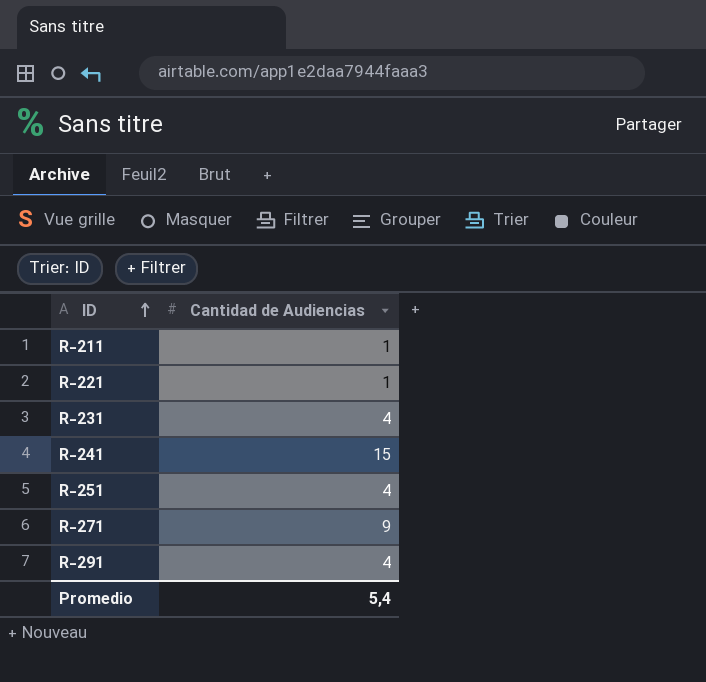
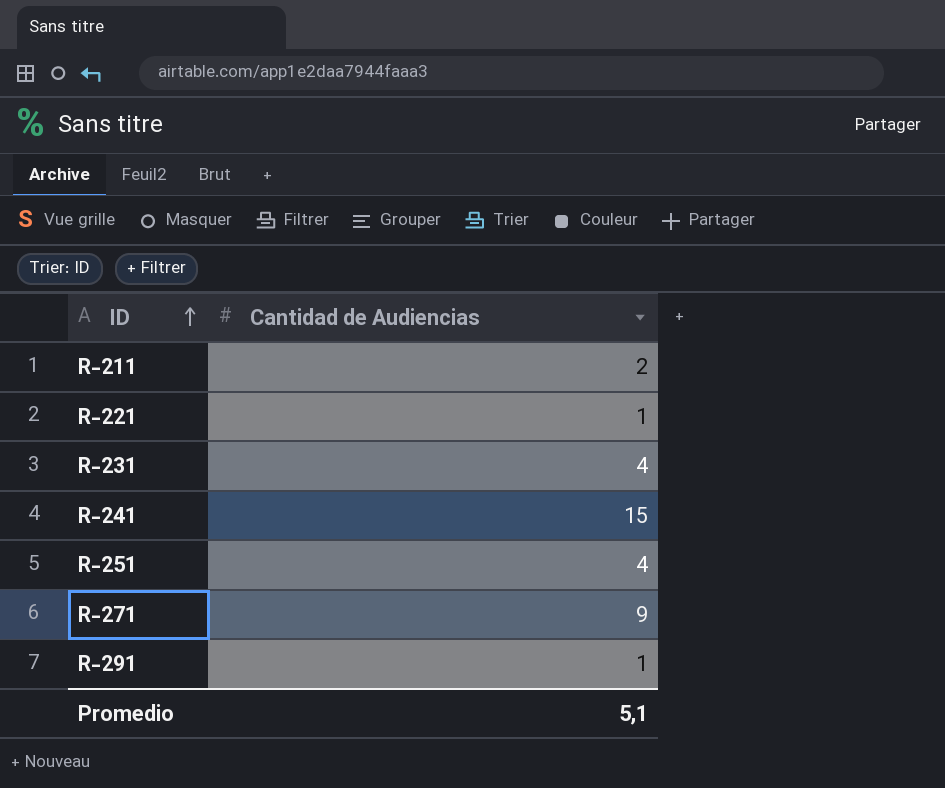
R-211 | Cantidad de Audiencias: 1 -> 2
R-291 | Cantidad de Audiencias: 4 -> 1
Promedio | Cantidad de Audiencias: 5,4 -> 5,1

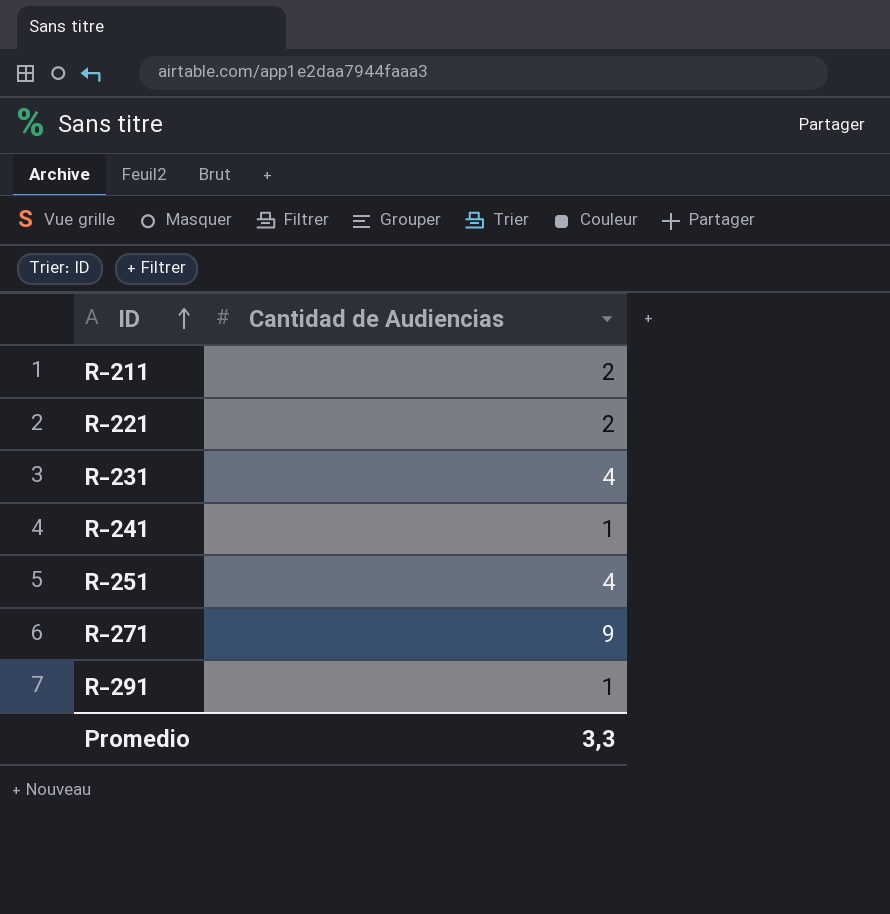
R-221 | Cantidad de Audiencias: 1 -> 2
R-241 | Cantidad de Audiencias: 15 -> 1
Promedio | Cantidad de Audiencias: 5,1 -> 3,3

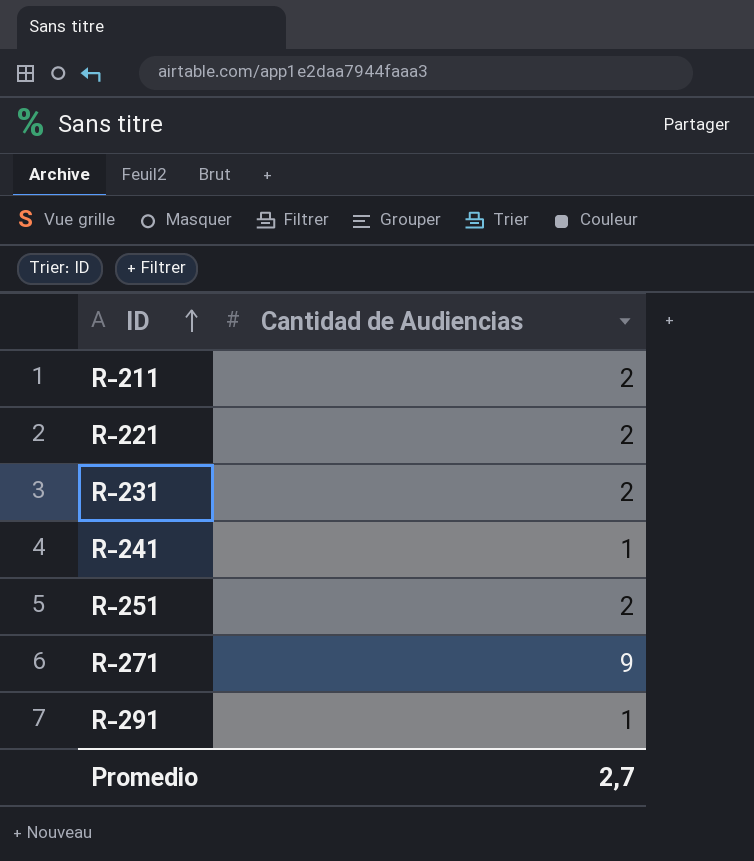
R-231 | Cantidad de Audiencias: 4 -> 2
R-251 | Cantidad de Audiencias: 4 -> 2
Promedio | Cantidad de Audiencias: 3,3 -> 2,7

